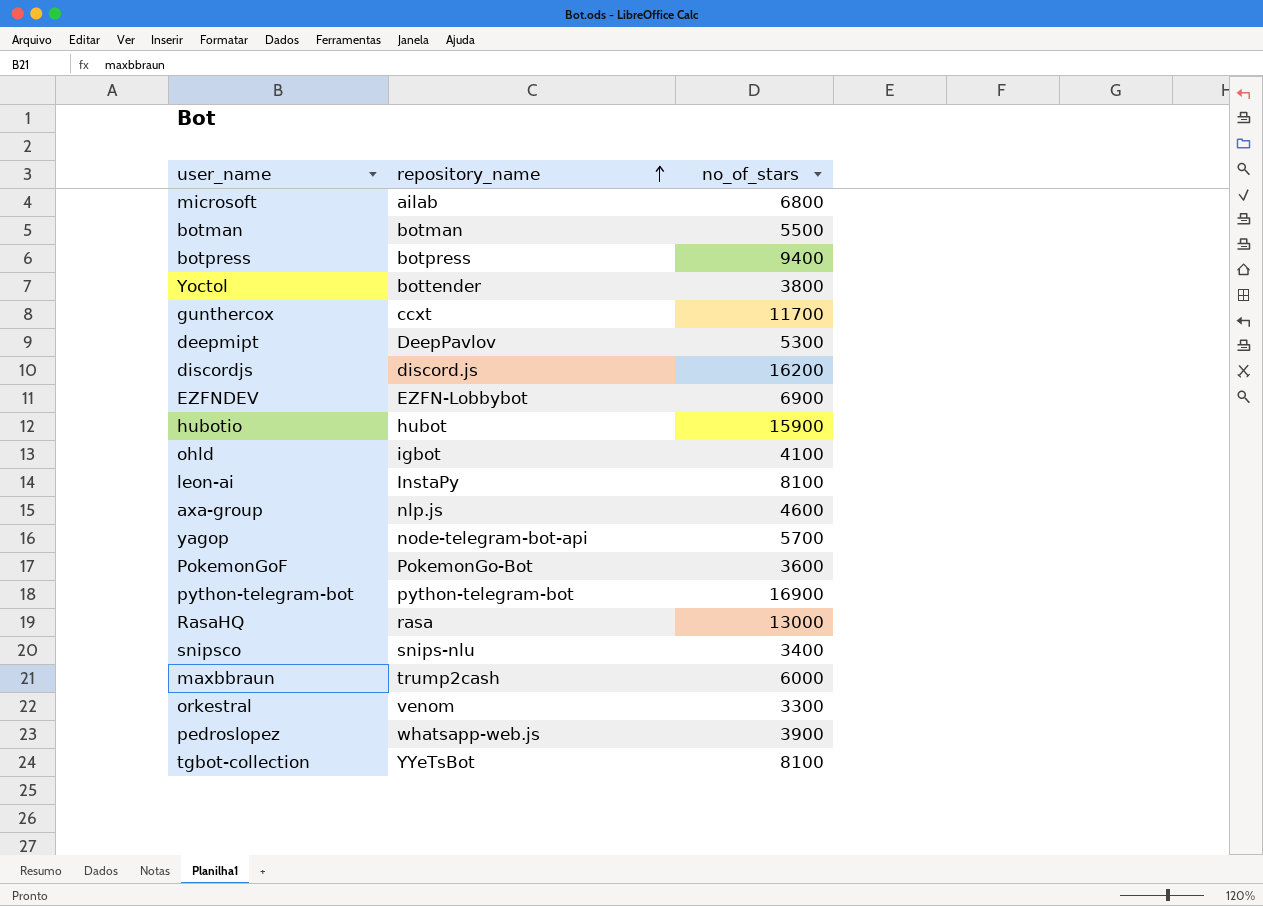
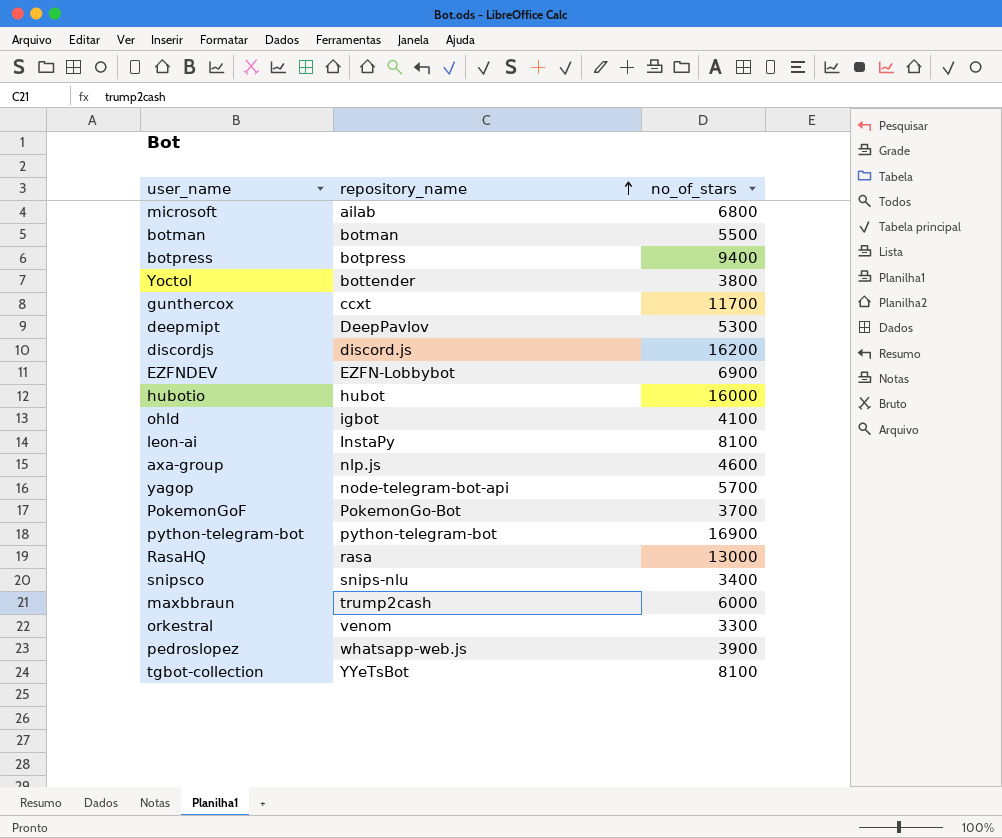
hubotio | no_of_stars: 15900 -> 16000
PokemonGoF | no_of_stars: 3600 -> 3700

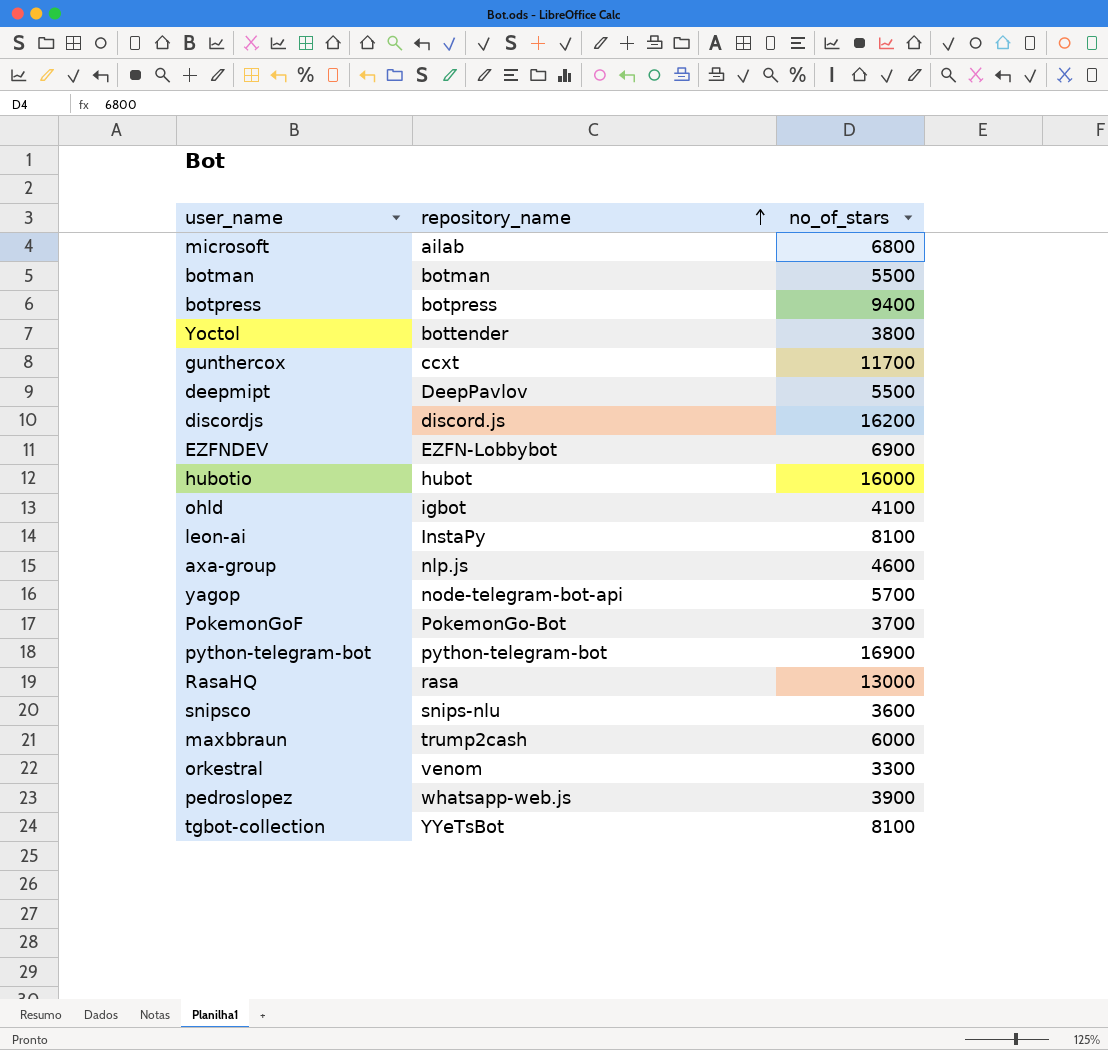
deepmipt | no_of_stars: 5300 -> 5500
snipsco | no_of_stars: 3400 -> 3600

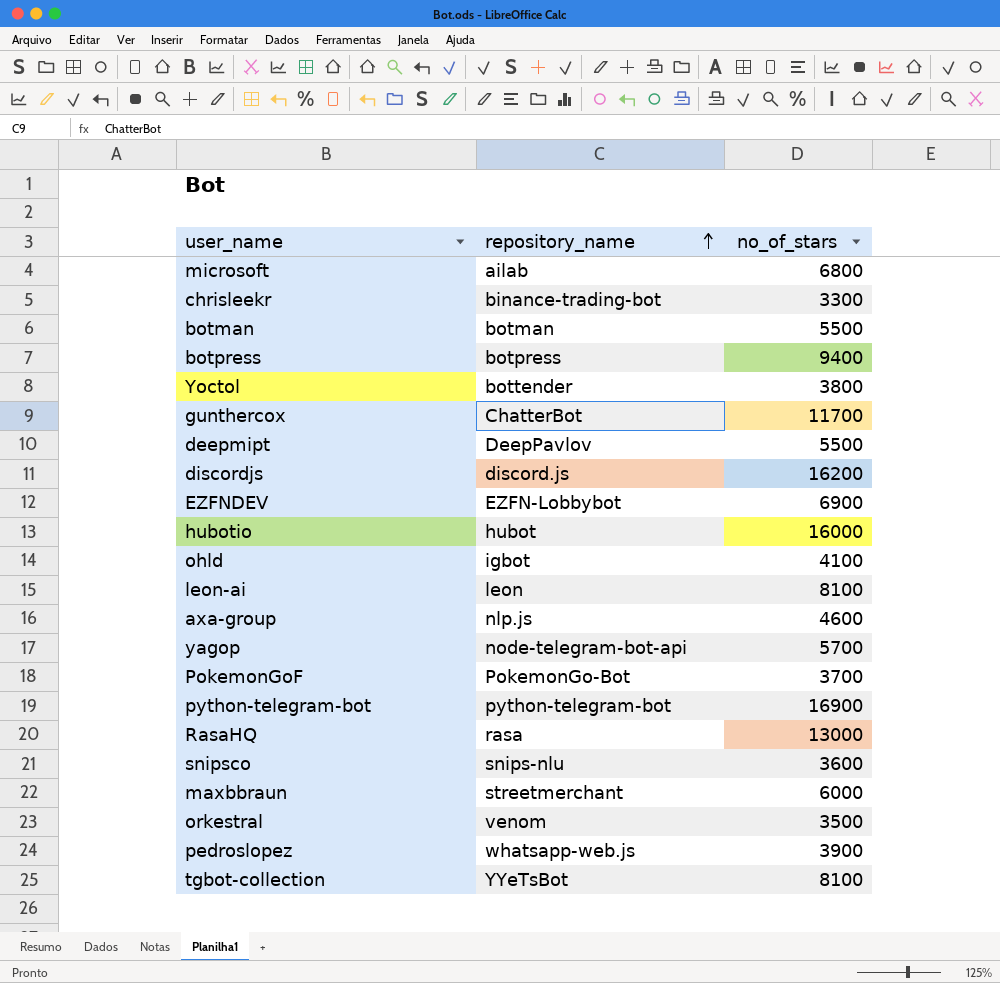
row chrisleekr: none -> binance-trading-bot | 3300
gunthercox | repository_name: ccxt -> ChatterBot
leon-ai | repository_name: InstaPy -> leon
maxbbraun | repository_name: trump2cash -> streetmerchant
orkestral | no_of_stars: 3300 -> 3500

